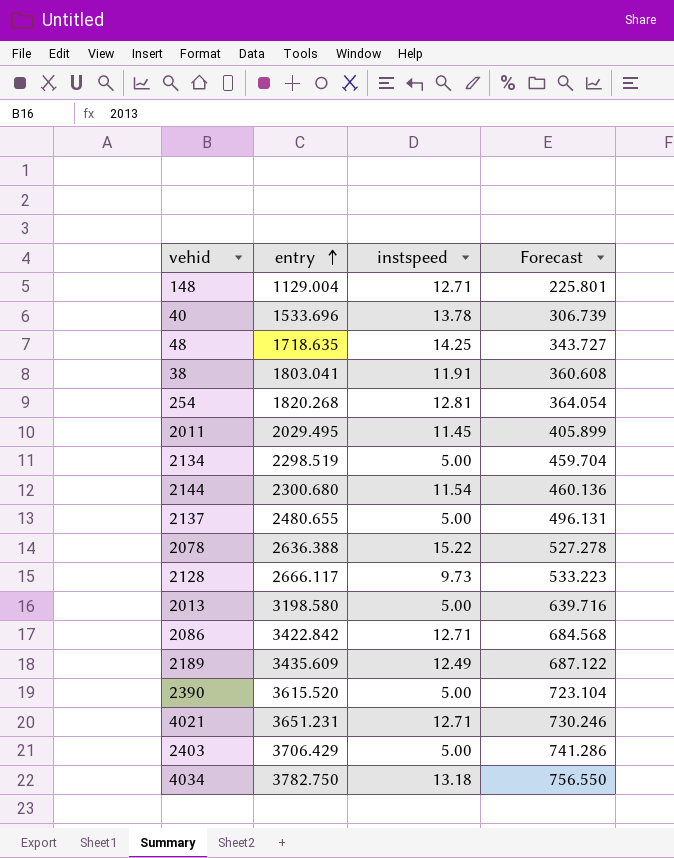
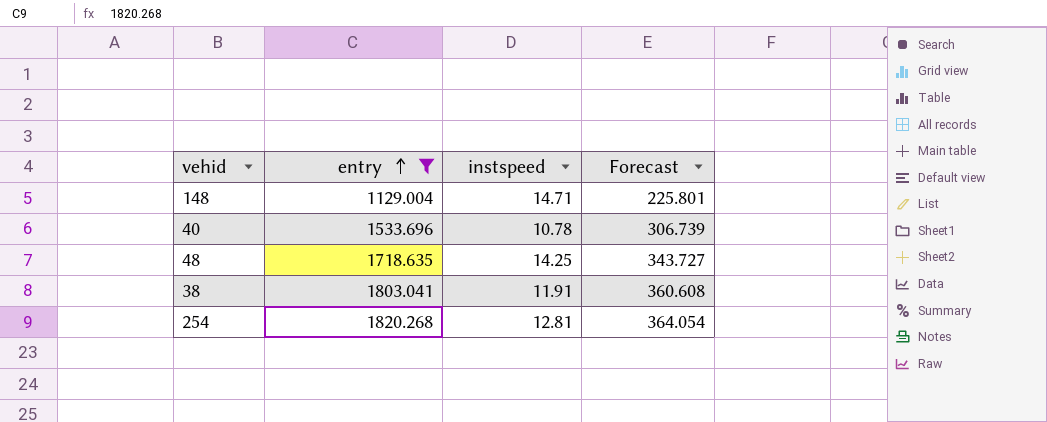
filter: none -> entry <= 1820.268
148 | instspeed: 12.71 -> 14.71
40 | instspeed: 13.78 -> 10.78

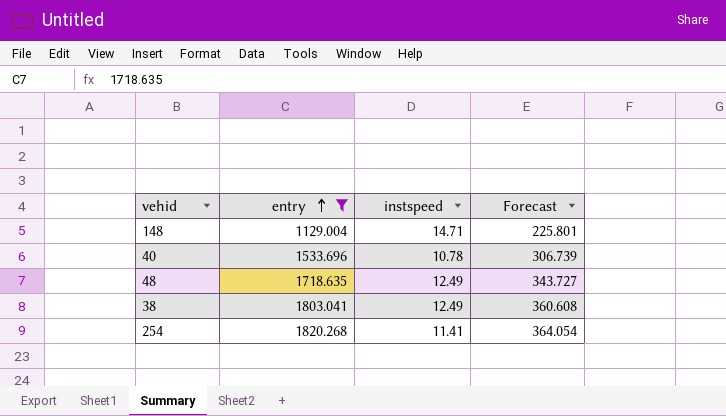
48 | instspeed: 14.25 -> 12.49
38 | instspeed: 11.91 -> 12.49
254 | instspeed: 12.81 -> 11.41

